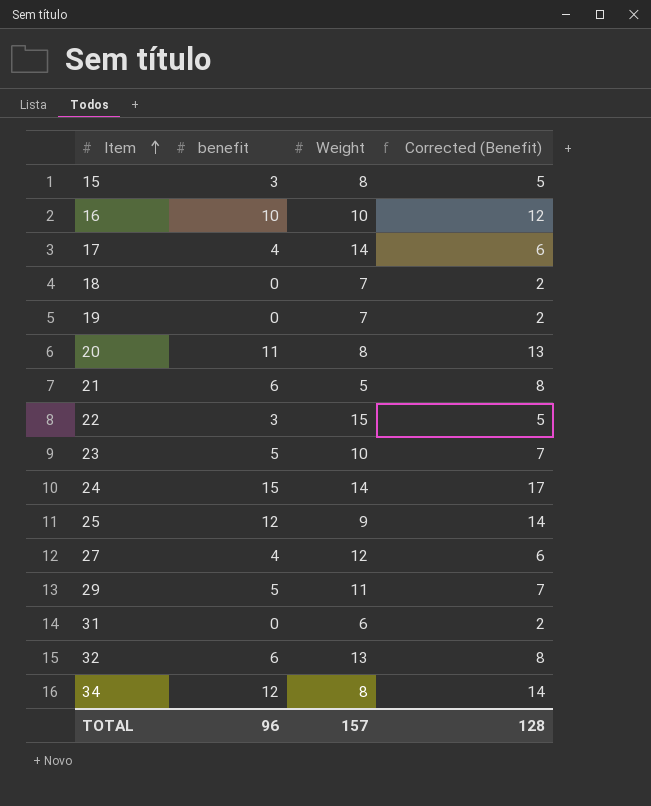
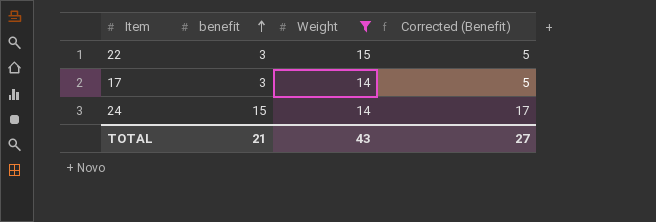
filter: none -> Weight >= 14
row order: Item ascending -> benefit ascending
17 | benefit: 4 -> 3
17 | Corrected (Benefit): 6 -> 5
TOTAL | benefit: 96 -> 21
TOTAL | Weight: 157 -> 43
TOTAL | Corrected (Benefit): 128 -> 27

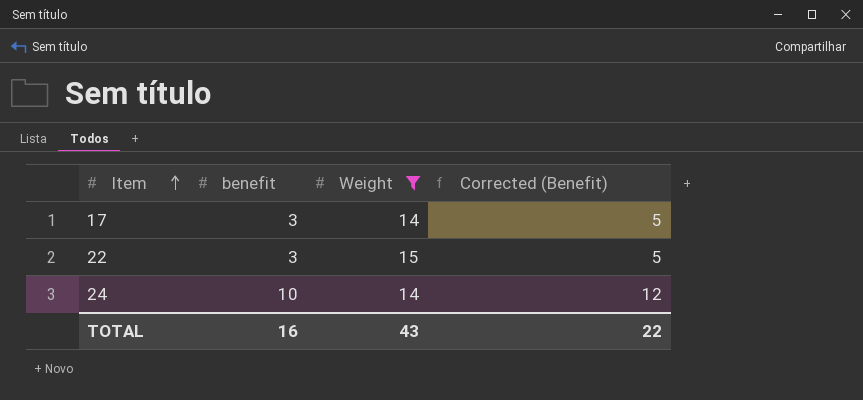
row order: benefit ascending -> Item ascending
24 | benefit: 15 -> 10
24 | Corrected (Benefit): 17 -> 12
TOTAL | benefit: 21 -> 16
TOTAL | Corrected (Benefit): 27 -> 22

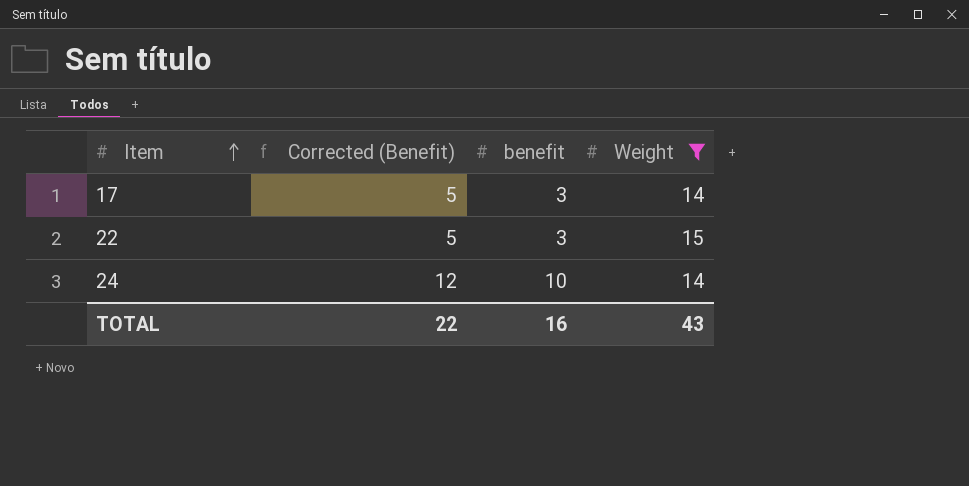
column Corrected (Benefit) | position: 4 -> 2

